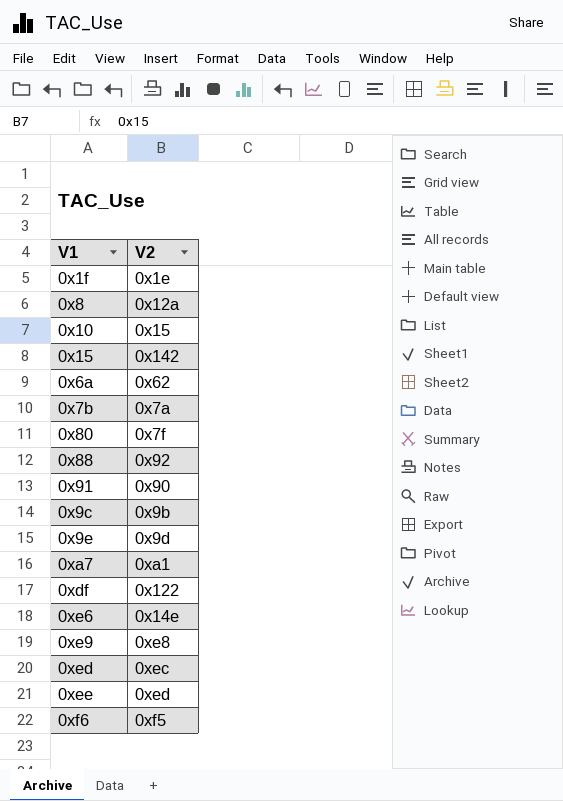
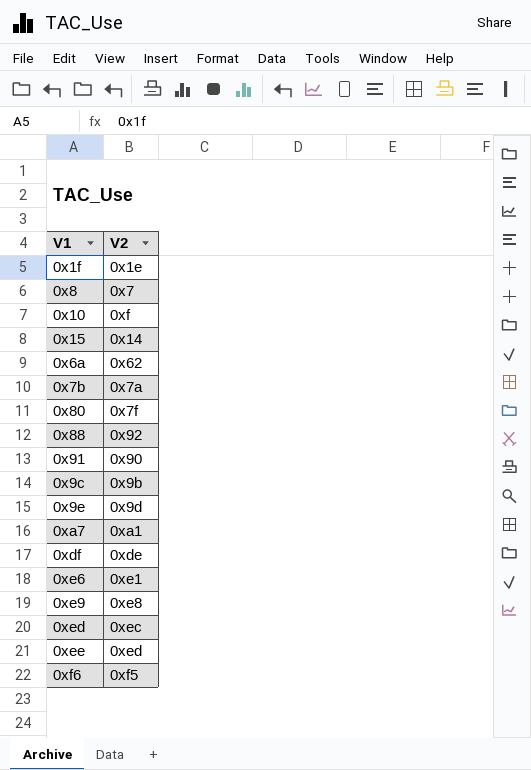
0x8 | V2: 0x12a -> 0x7
0x10 | V2: 0x15 -> 0xf
0x15 | V2: 0x142 -> 0x14
0xdf | V2: 0x122 -> 0xde
0xe6 | V2: 0x14e -> 0xe1

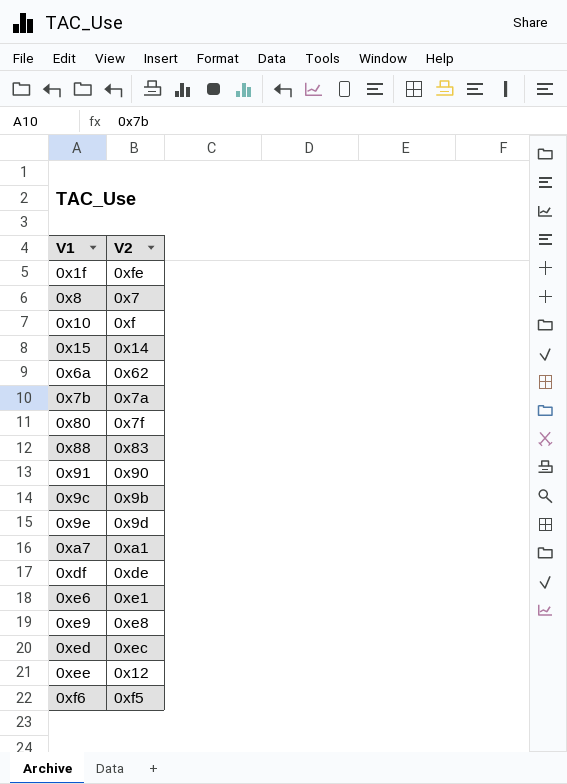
0x1f | V2: 0x1e -> 0xfe
0x88 | V2: 0x92 -> 0x83
0xee | V2: 0xed -> 0x12

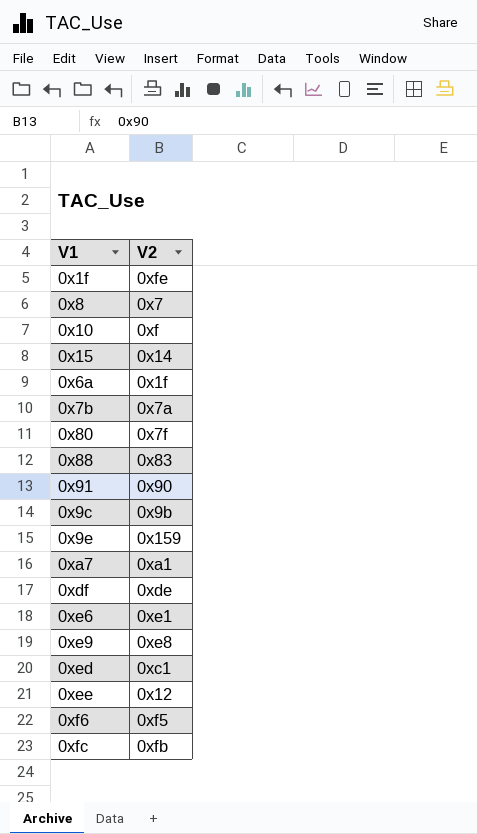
0x6a | V2: 0x62 -> 0x1f
0x9e | V2: 0x9d -> 0x159
0xed | V2: 0xec -> 0xc1
row 0xfc: none -> 0xfb

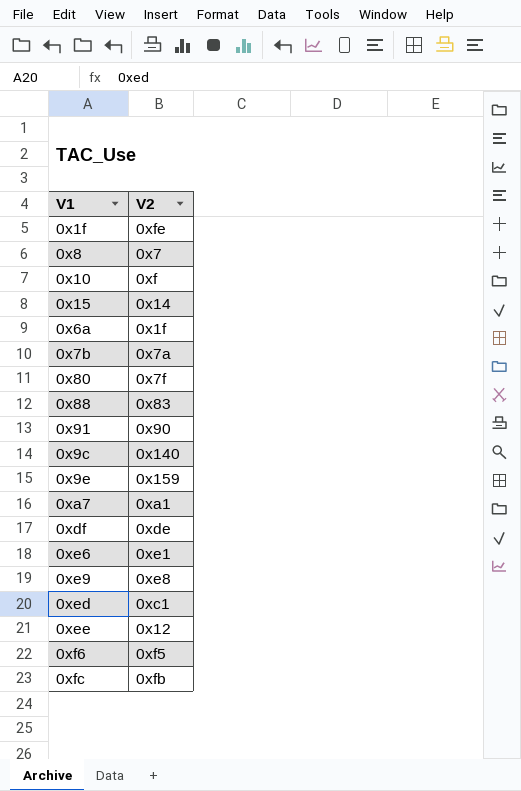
0x9c | V2: 0x9b -> 0x140

